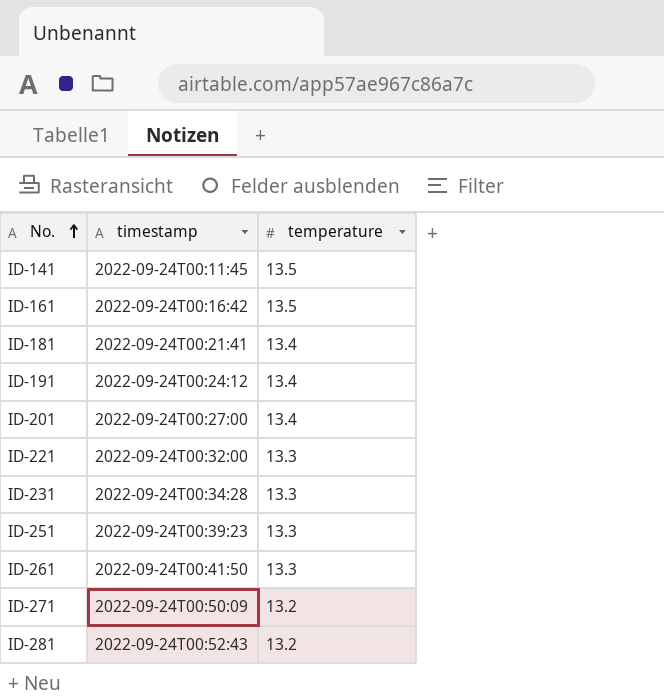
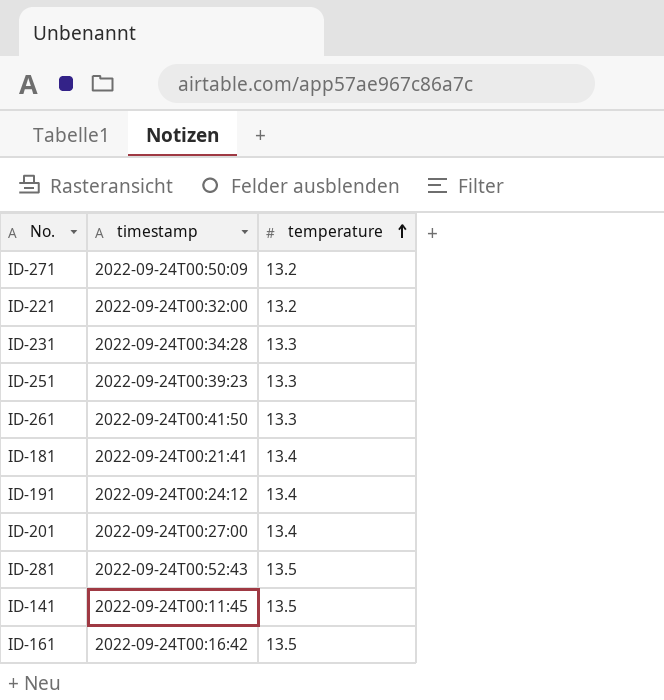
row order: No. ascending -> temperature ascending
ID-221 | temperature: 13.3 -> 13.2
ID-281 | temperature: 13.2 -> 13.5

